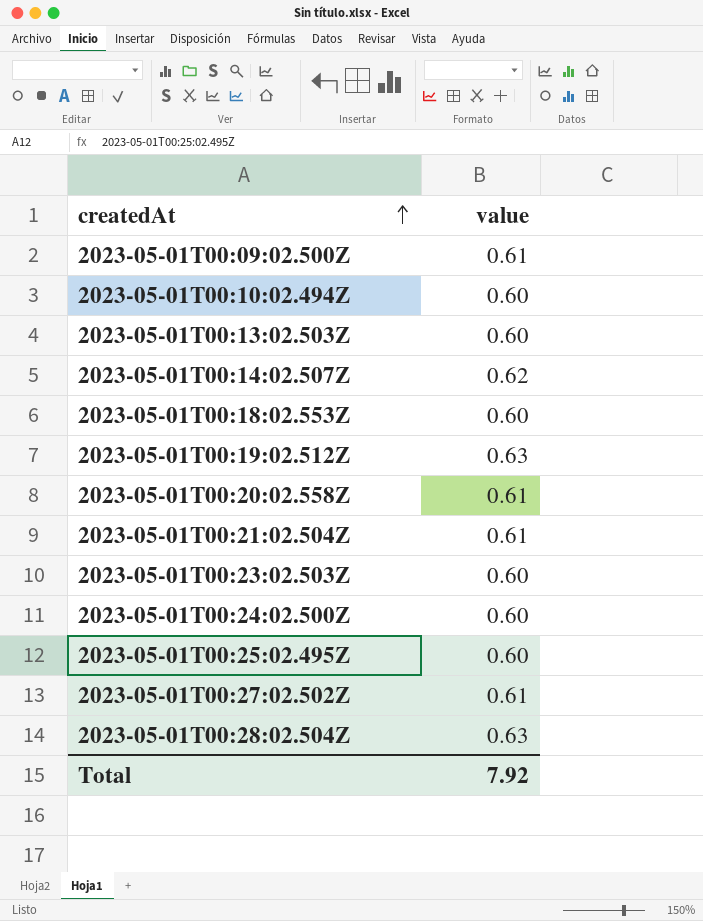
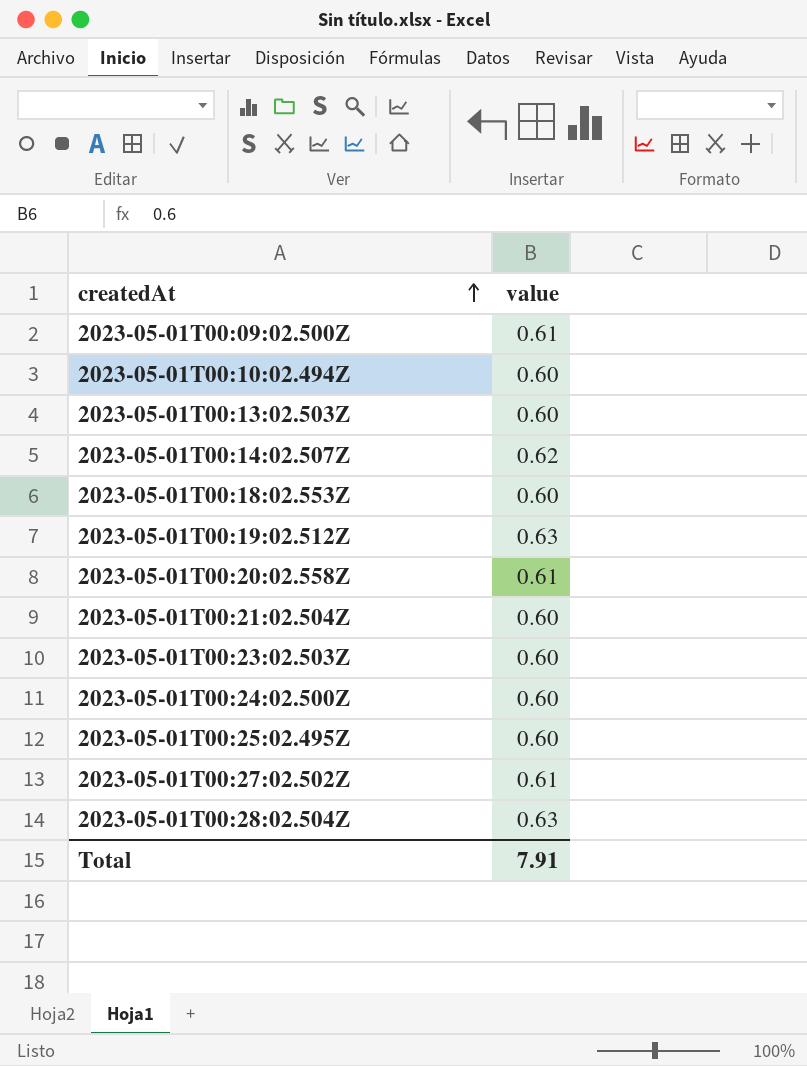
2023-05-01T00:21:02.504Z | value: 0.61 -> 0.60
Total | value: 7.92 -> 7.91

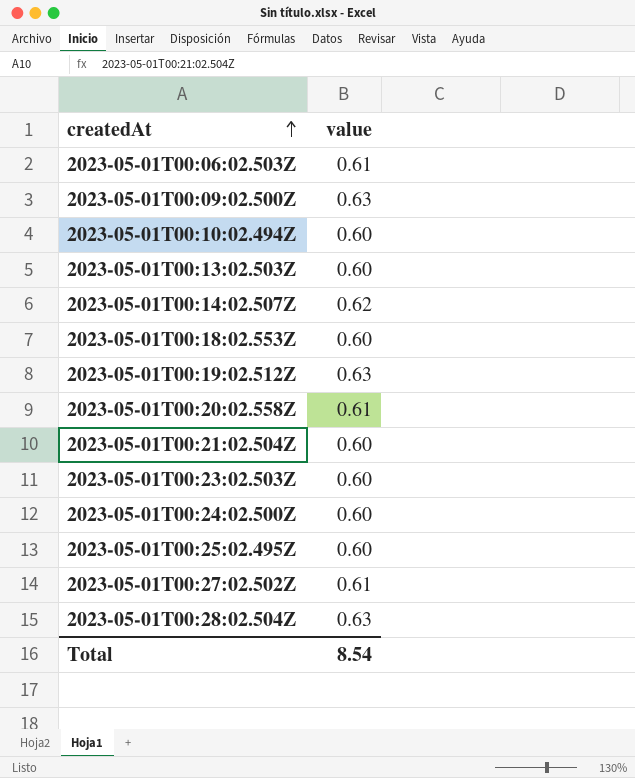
row 2023-05-01T00:06:02.503Z: none -> 0.61
2023-05-01T00:09:02.500Z | value: 0.61 -> 0.63
Total | value: 7.91 -> 8.54

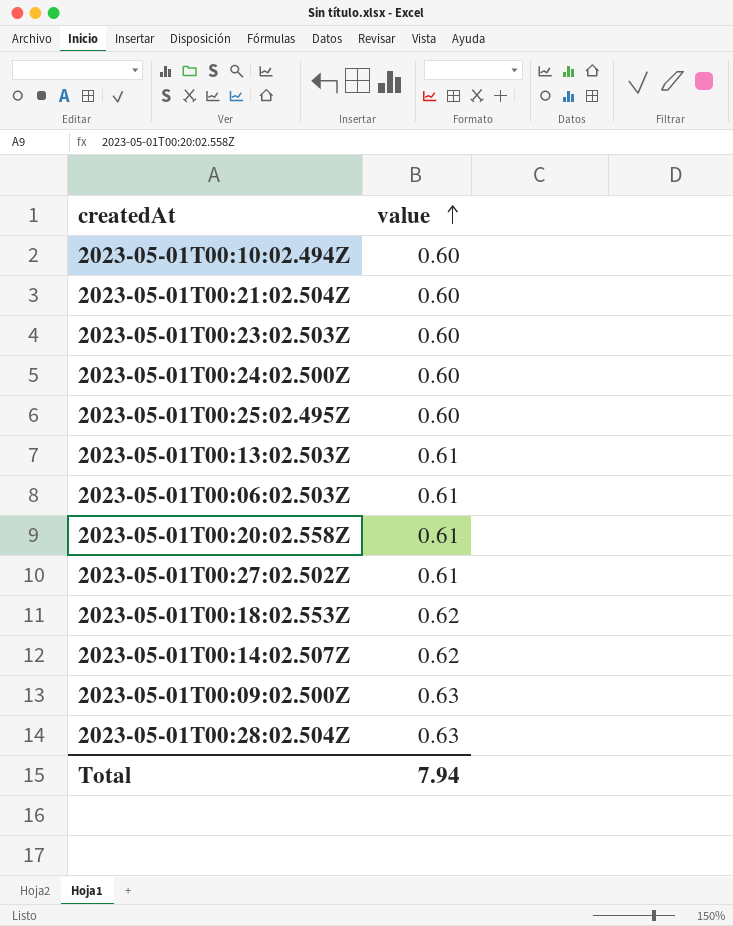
row order: createdAt ascending -> value ascending
row 2023-05-01T00:19:02.512Z: 0.63 -> none
2023-05-01T00:13:02.503Z | value: 0.60 -> 0.61
2023-05-01T00:18:02.553Z | value: 0.60 -> 0.62
Total | value: 8.54 -> 7.94

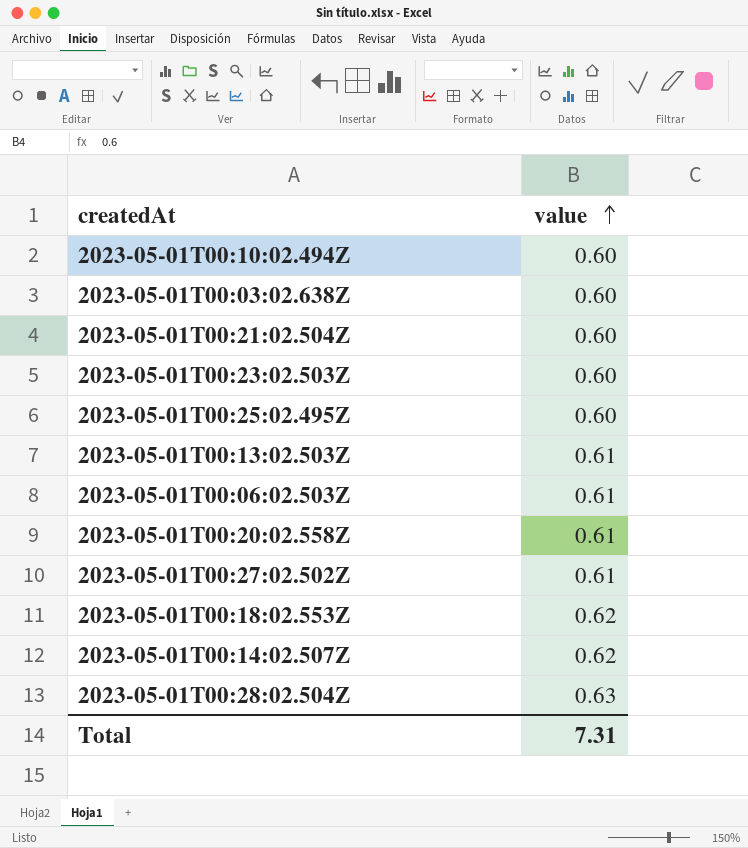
row 2023-05-01T00:24:02.500Z: 0.60 -> none
row 2023-05-01T00:09:02.500Z: 0.63 -> none
row 2023-05-01T00:03:02.638Z: none -> 0.60
Total | value: 7.94 -> 7.31

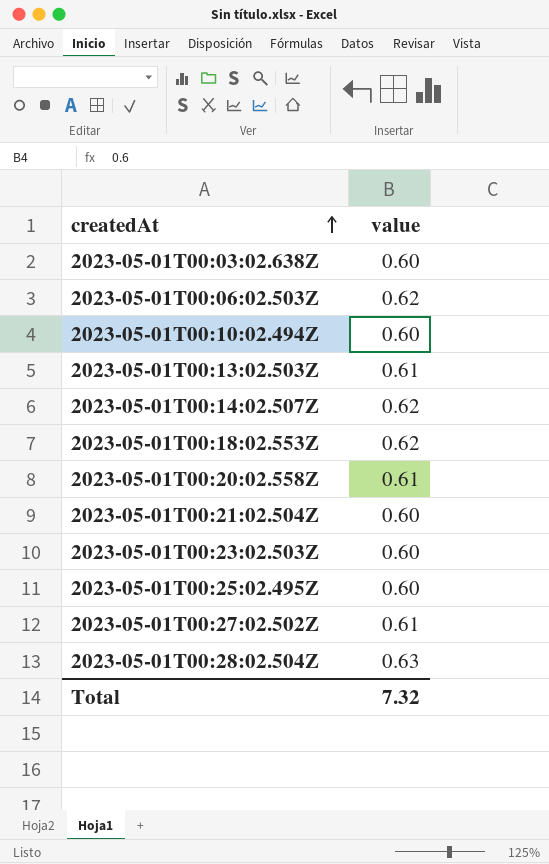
row order: value ascending -> createdAt ascending
2023-05-01T00:06:02.503Z | value: 0.61 -> 0.62
Total | value: 7.31 -> 7.32

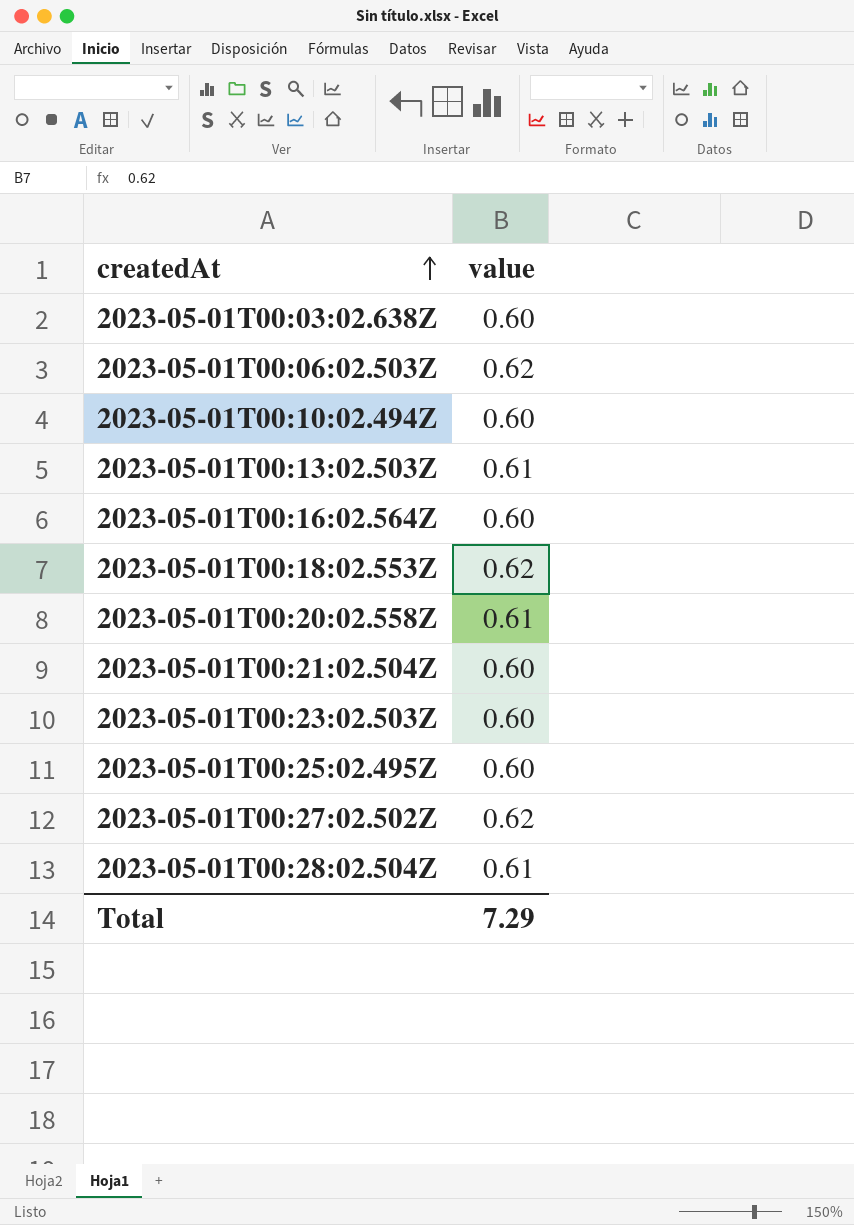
row 2023-05-01T00:14:02.507Z: 0.62 -> none
row 2023-05-01T00:16:02.564Z: none -> 0.60
2023-05-01T00:27:02.502Z | value: 0.61 -> 0.62
2023-05-01T00:28:02.504Z | value: 0.63 -> 0.61
Total | value: 7.32 -> 7.29

